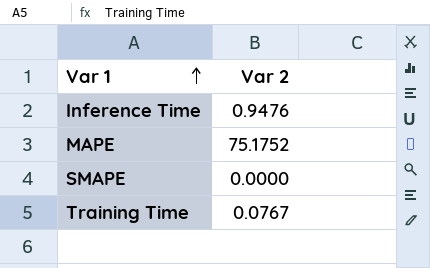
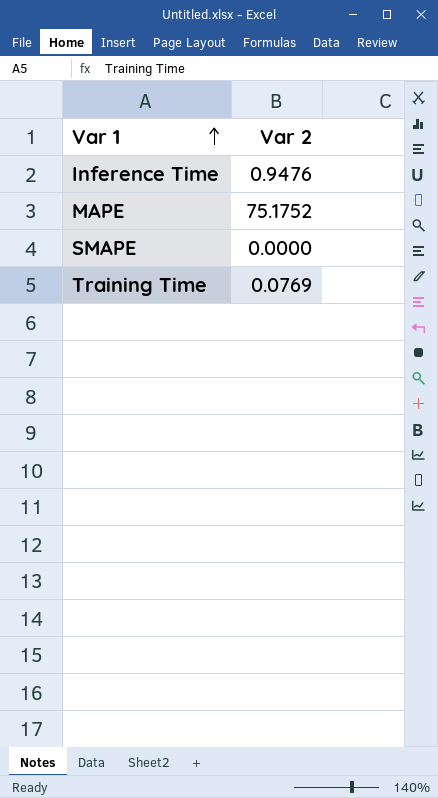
Training Time | Var 2: 0.0767 -> 0.0769

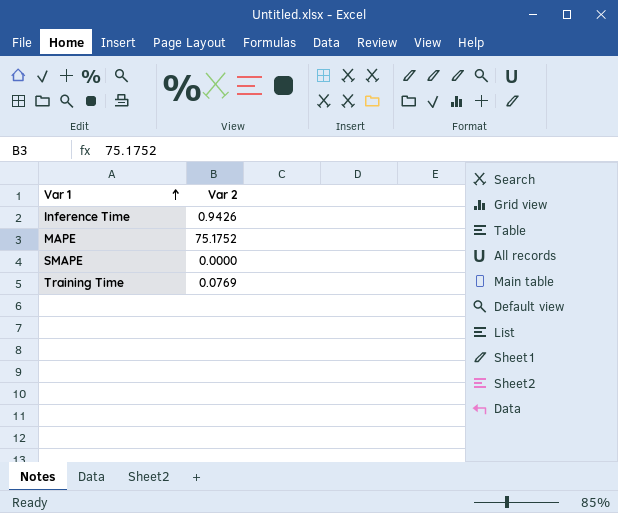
Inference Time | Var 2: 0.9476 -> 0.9426

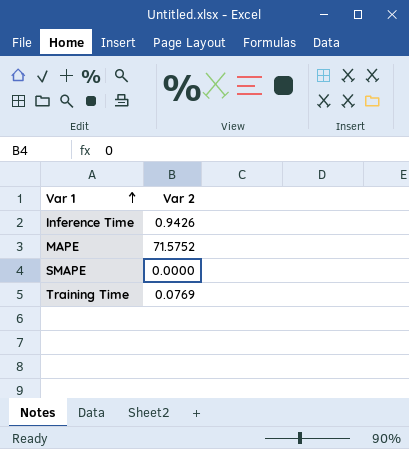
MAPE | Var 2: 75.1752 -> 71.5752

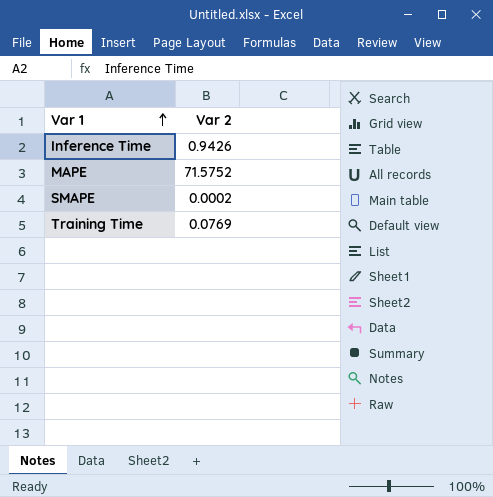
SMAPE | Var 2: 0.0000 -> 0.0002

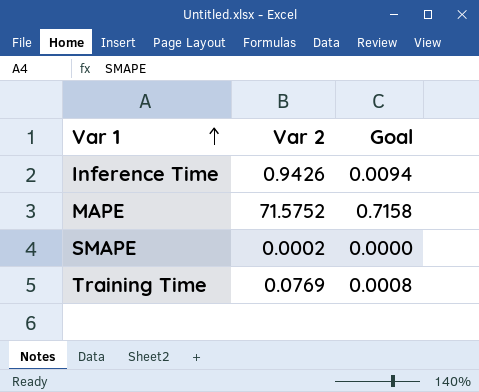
column Goal | formula: none -> [Var 2] * 0.01

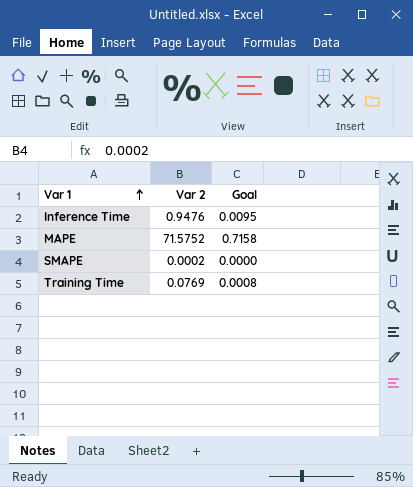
Inference Time | Var 2: 0.9426 -> 0.9476
Inference Time | Goal: 0.0094 -> 0.0095

